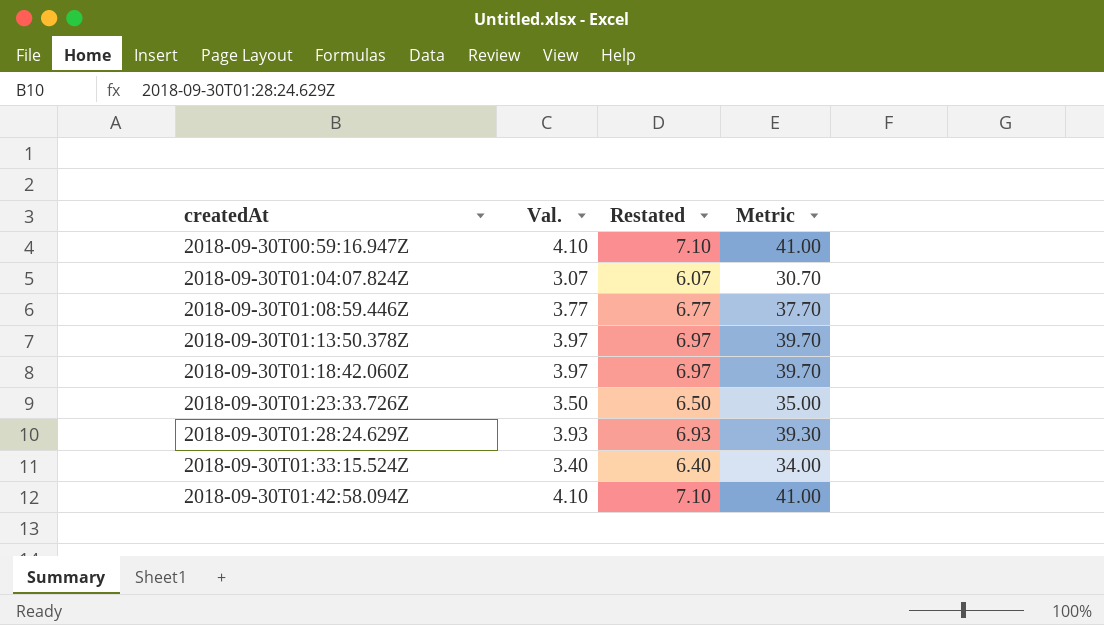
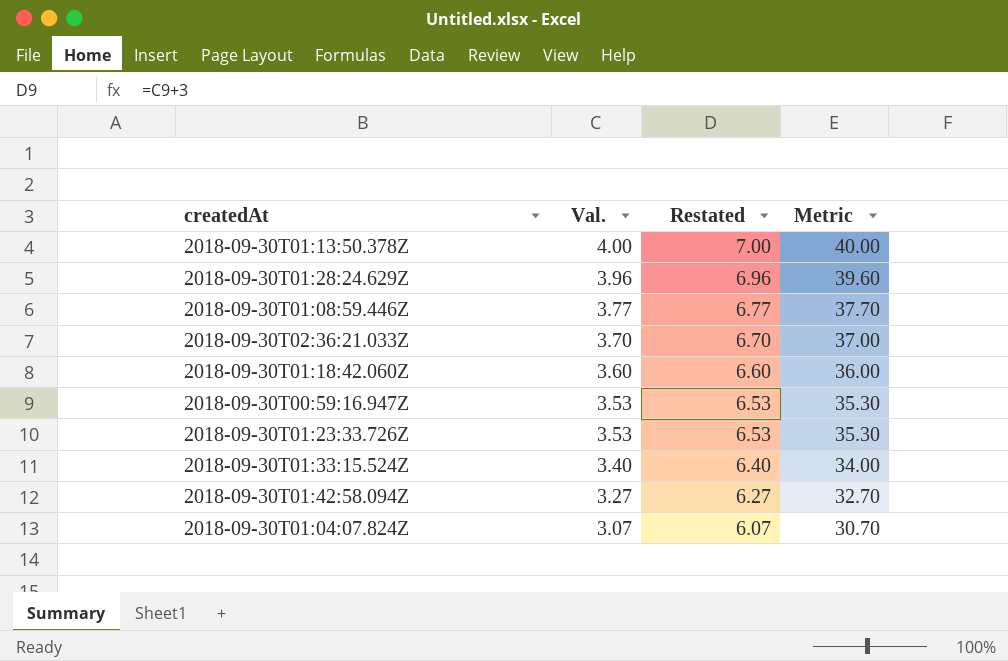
row order: createdAt ascending -> Val. descending
2018-09-30T01:13:50.378Z | Val.: 3.97 -> 4.00
2018-09-30T01:13:50.378Z | Restated: 6.97 -> 7.00
2018-09-30T01:13:50.378Z | Metric: 39.70 -> 40.00
2018-09-30T01:28:24.629Z | Val.: 3.93 -> 3.96
2018-09-30T01:28:24.629Z | Restated: 6.93 -> 6.96
2018-09-30T01:28:24.629Z | Metric: 39.30 -> 39.60
row 2018-09-30T02:36:21.033Z: none -> 3.70 | 6.70 | 37.00
2018-09-30T01:18:42.060Z | Val.: 3.97 -> 3.60
2018-09-30T01:18:42.060Z | Restated: 6.97 -> 6.60
2018-09-30T01:18:42.060Z | Metric: 39.70 -> 36.00
2018-09-30T00:59:16.947Z | Val.: 4.10 -> 3.53
2018-09-30T00:59:16.947Z | Restated: 7.10 -> 6.53
2018-09-30T00:59:16.947Z | Metric: 41.00 -> 35.30
2018-09-30T01:23:33.726Z | Val.: 3.50 -> 3.53
2018-09-30T01:23:33.726Z | Restated: 6.50 -> 6.53
2018-09-30T01:23:33.726Z | Metric: 35.00 -> 35.30
2018-09-30T01:42:58.094Z | Val.: 4.10 -> 3.27
2018-09-30T01:42:58.094Z | Restated: 7.10 -> 6.27
2018-09-30T01:42:58.094Z | Metric: 41.00 -> 32.70

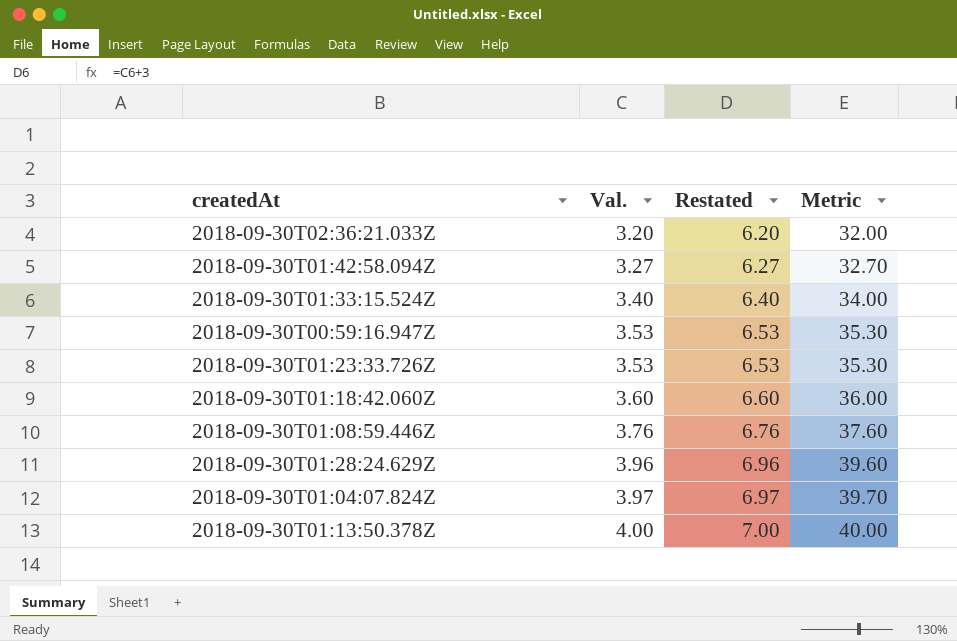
row order: Val. descending -> Val. ascending
2018-09-30T02:36:21.033Z | Val.: 3.70 -> 3.20
2018-09-30T02:36:21.033Z | Restated: 6.70 -> 6.20
2018-09-30T02:36:21.033Z | Metric: 37.00 -> 32.00
2018-09-30T01:08:59.446Z | Val.: 3.77 -> 3.76
2018-09-30T01:08:59.446Z | Restated: 6.77 -> 6.76
2018-09-30T01:08:59.446Z | Metric: 37.70 -> 37.60
2018-09-30T01:04:07.824Z | Val.: 3.07 -> 3.97
2018-09-30T01:04:07.824Z | Restated: 6.07 -> 6.97
2018-09-30T01:04:07.824Z | Metric: 30.70 -> 39.70

